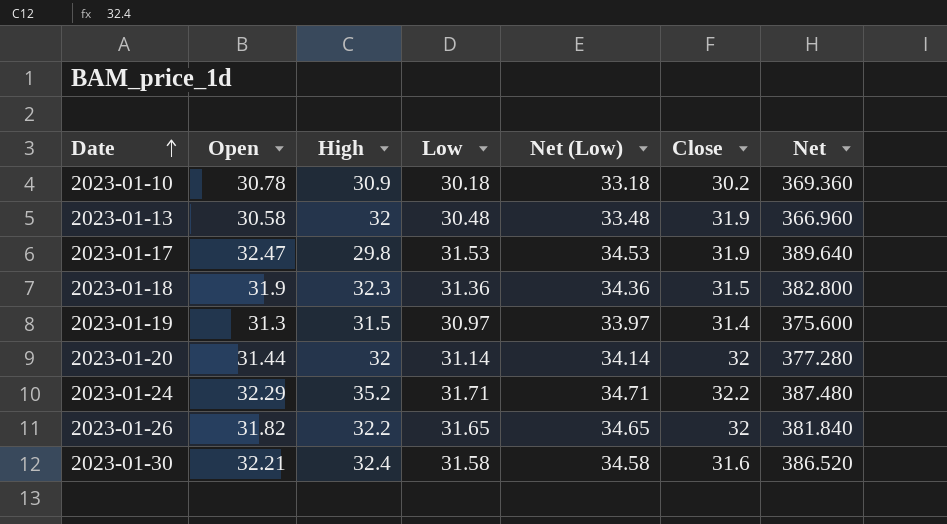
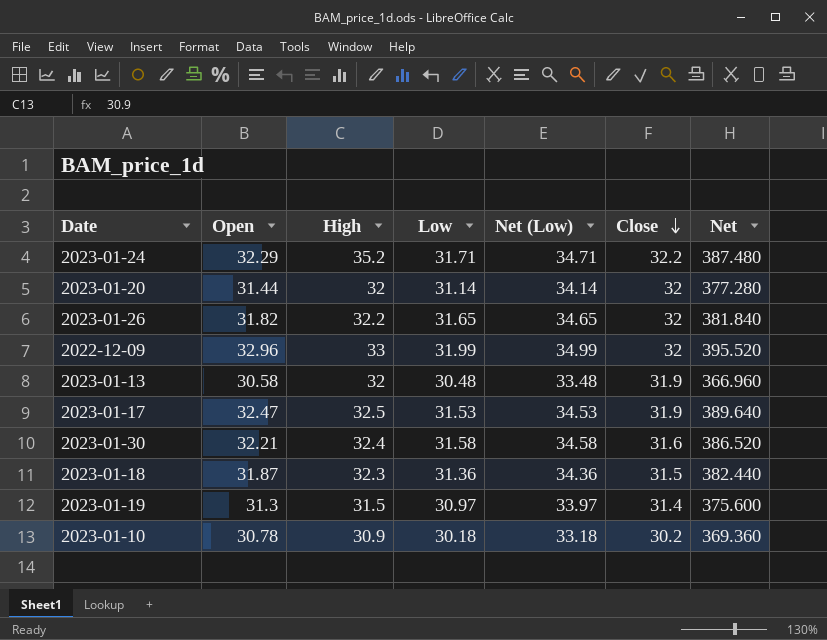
row order: Date ascending -> Close descending
row 2022-12-09: none -> 32.96 | 33 | 31.99 | 34.99 | 32 | 395.520
2023-01-17 | High: 29.8 -> 32.5
2023-01-18 | Open: 31.9 -> 31.87
2023-01-18 | Net: 382.800 -> 382.440

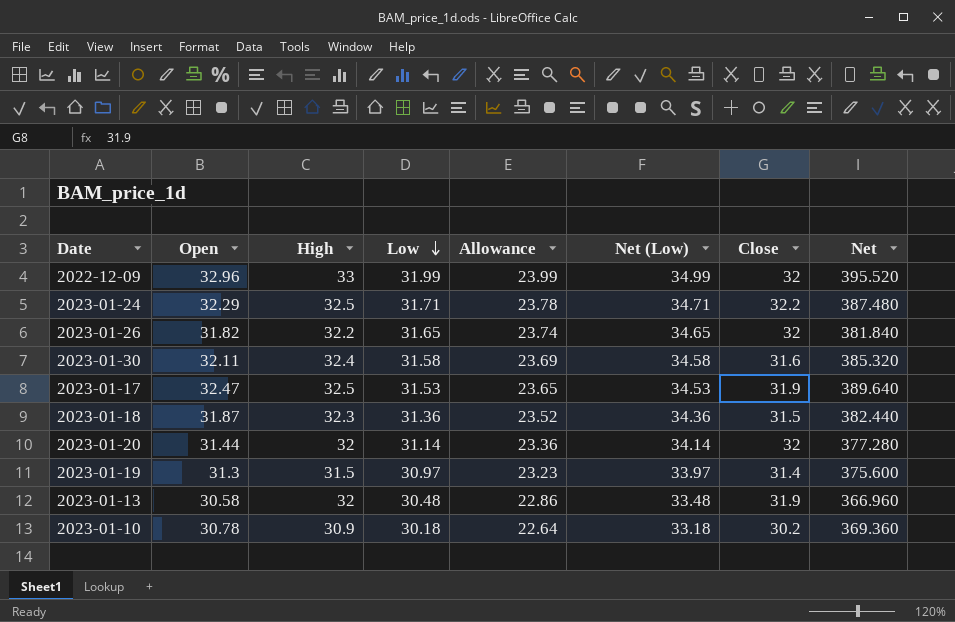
row order: Close descending -> Low descending
column Allowance | formula: none -> [Low] * 0.75
2023-01-24 | High: 35.2 -> 32.5
2023-01-30 | Open: 32.21 -> 32.11
2023-01-30 | Net: 386.520 -> 385.320

